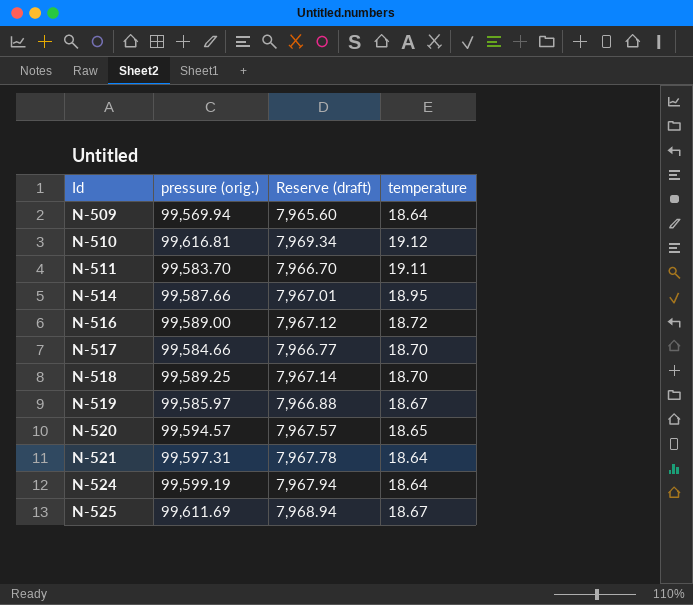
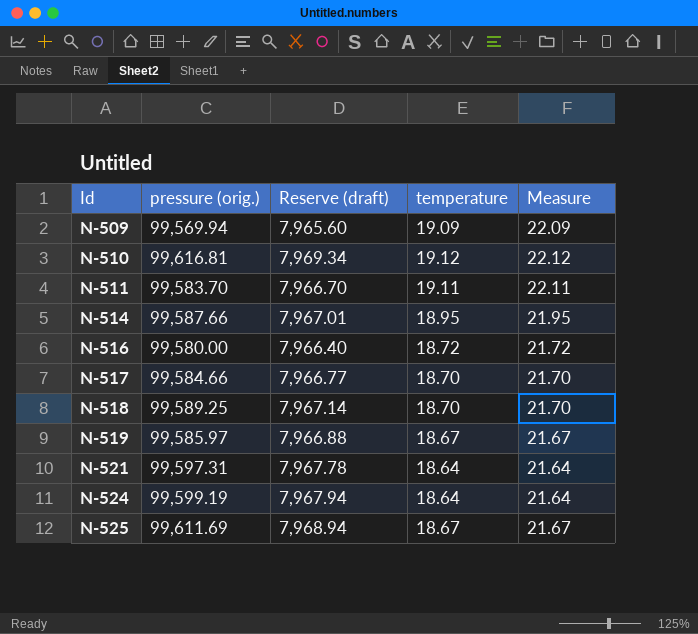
column Measure | formula: none -> [temperature] + 3
row N-520: 99,594.57 | 7,967.57 | 18.65 -> none
N-509 | temperature: 18.64 -> 19.09
N-516 | pressure (orig.): 99,589.00 -> 99,580.00
N-516 | Reserve (draft): 7,967.12 -> 7,966.40

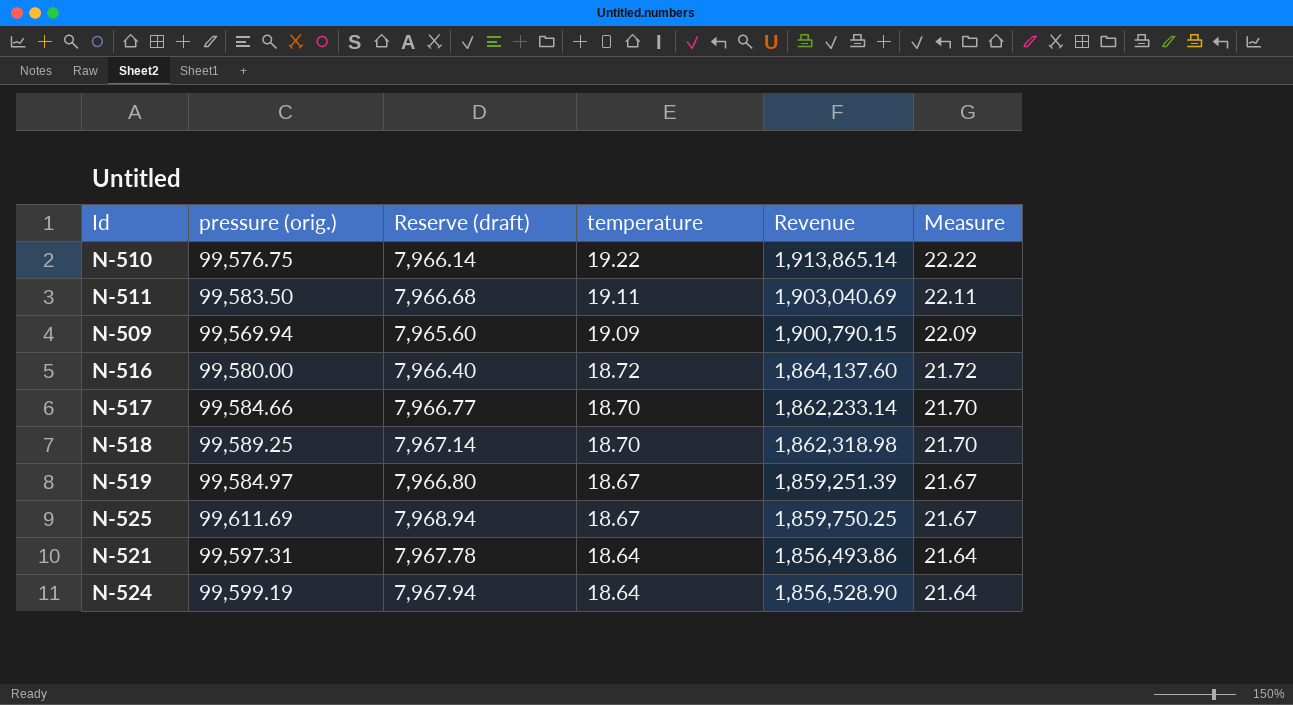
row order: Id ascending -> temperature descending
column Revenue | formula: none -> [pressure (orig.)] * [temperature]
row N-514: 99,587.66 | 7,967.01 | 18.95 | 21.95 -> none
N-510 | pressure (orig.): 99,616.81 -> 99,576.75
N-510 | Reserve (draft): 7,969.34 -> 7,966.14
N-510 | temperature: 19.12 -> 19.22
N-510 | Measure: 22.12 -> 22.22
N-511 | pressure (orig.): 99,583.70 -> 99,583.50
N-511 | Reserve (draft): 7,966.70 -> 7,966.68
N-519 | pressure (orig.): 99,585.97 -> 99,584.97
N-519 | Reserve (draft): 7,966.88 -> 7,966.80

